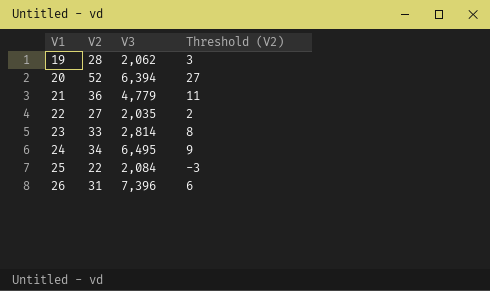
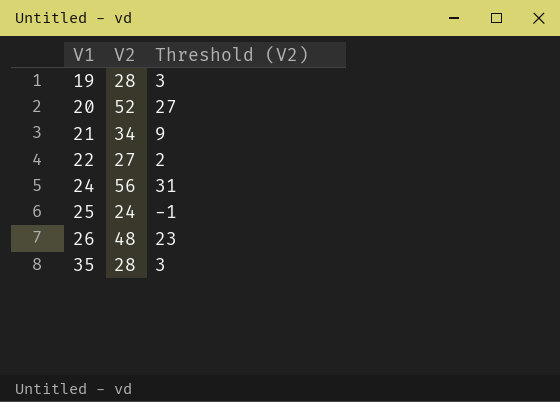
column V3 | position: 3 -> none
row 23: 33 | 2,814 | 8 -> none
21 | V2: 36 -> 34
21 | Threshold (V2): 11 -> 9
24 | V2: 34 -> 56
24 | Threshold (V2): 9 -> 31
25 | V2: 22 -> 24
25 | Threshold (V2): -3 -> -1
26 | V2: 31 -> 48
26 | Threshold (V2): 6 -> 23
row 35: none -> 28 | 3

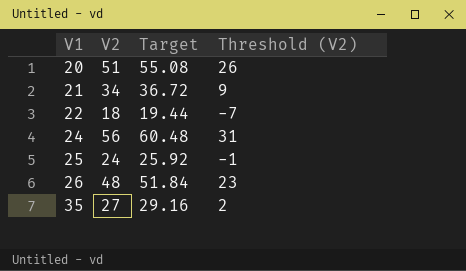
column Target | formula: none -> [V2] * 1.08
row 19: 28 | 3 -> none
20 | V2: 52 -> 51
20 | Threshold (V2): 27 -> 26
22 | V2: 27 -> 18
22 | Threshold (V2): 2 -> -7
35 | V2: 28 -> 27
35 | Threshold (V2): 3 -> 2

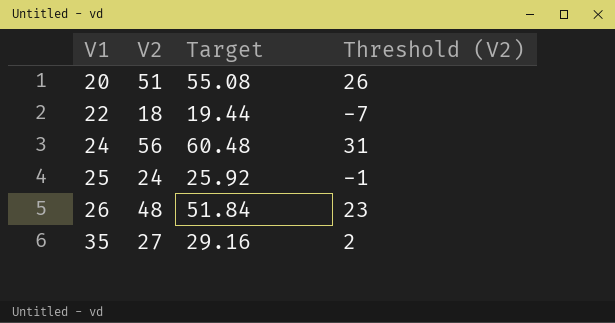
row 21: 34 | 36.72 | 9 -> none

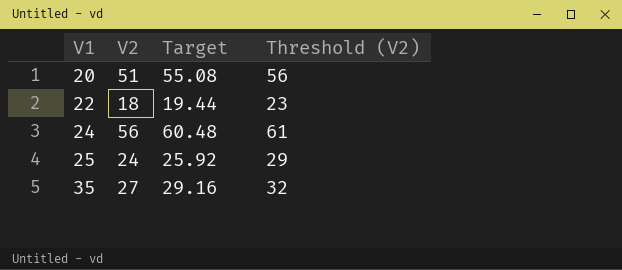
column Threshold (V2) | formula: [V2] - 25 -> [V2] + 5
row 26: 48 | 51.84 | 23 -> none

